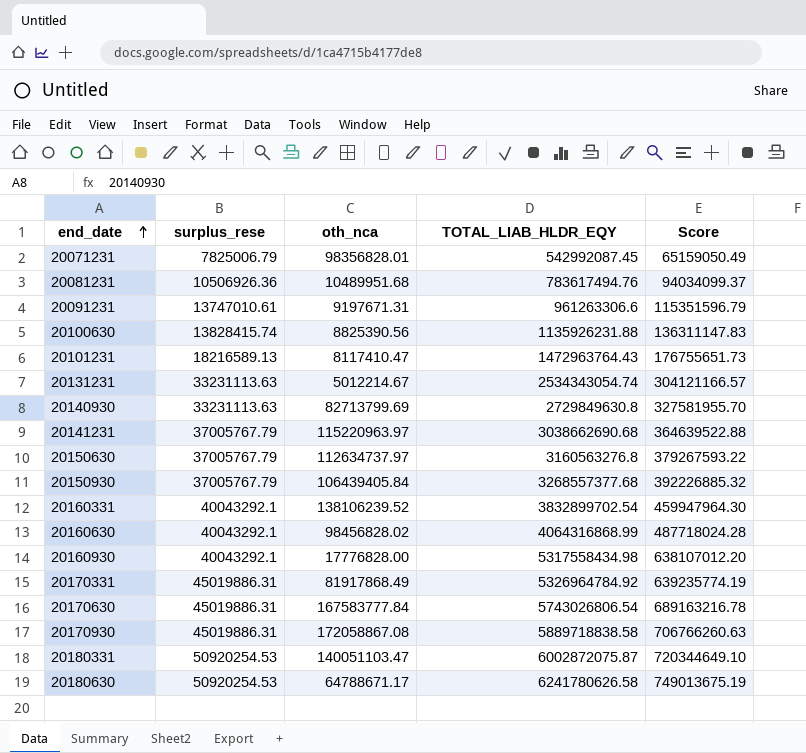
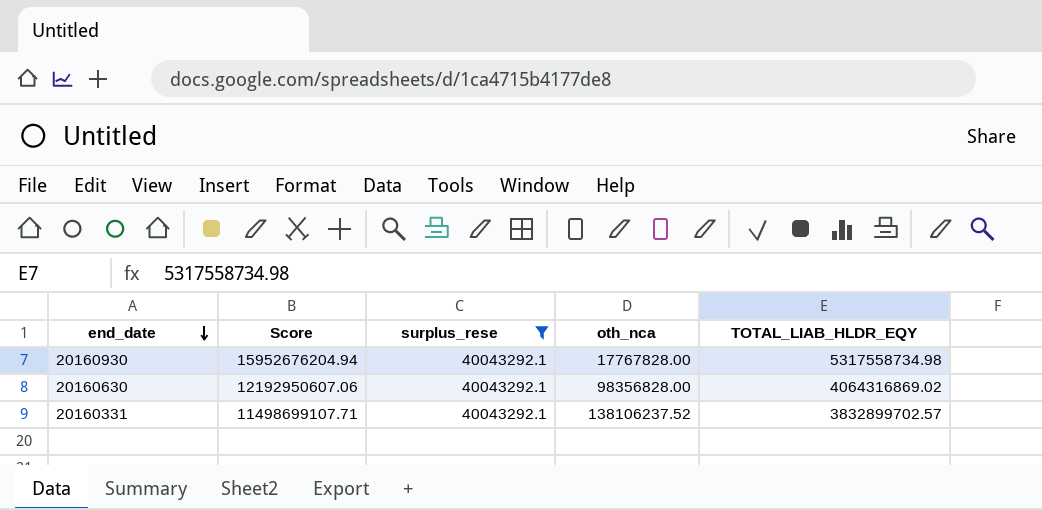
filter: none -> surplus_rese = 40043292.1
row order: end_date ascending -> end_date descending
column Score | formula: [TOTAL_LIAB_HLDR_EQY] * 0.12 -> [TOTAL_LIAB_HLDR_EQY] * 3
column Score | position: 5 -> 2
20160930 | oth_nca: 17776828.00 -> 17767828.00
20160930 | TOTAL_LIAB_HLDR_EQY: 5317558434.98 -> 5317558734.98
20160630 | oth_nca: 98456828.02 -> 98356828.00
20160630 | TOTAL_LIAB_HLDR_EQY: 4064316868.99 -> 4064316869.02
20160331 | oth_nca: 138106239.52 -> 138106237.52
20160331 | TOTAL_LIAB_HLDR_EQY: 3832899702.54 -> 3832899702.57

